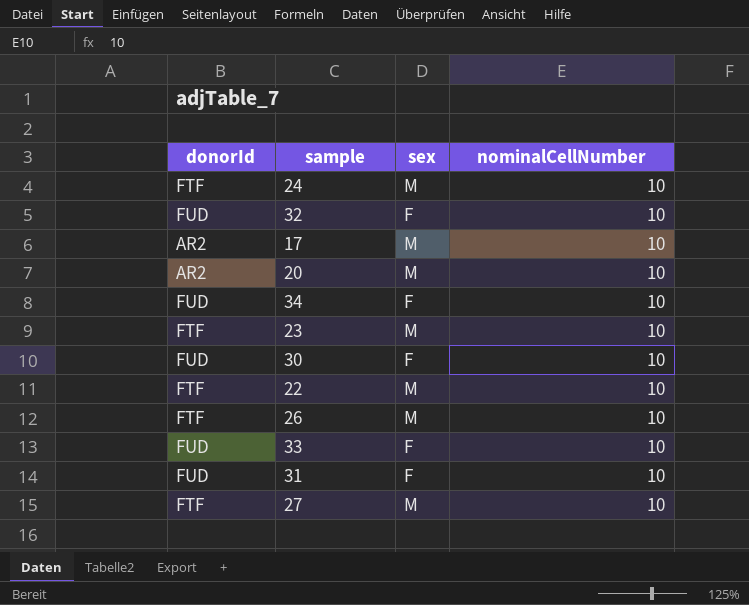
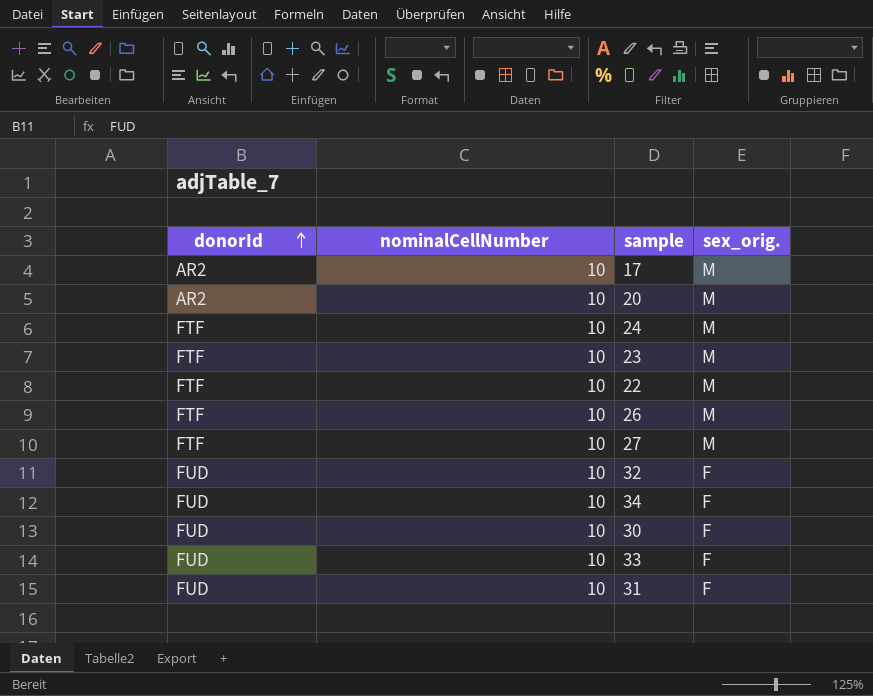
row order: none -> donorId ascending
column nominalCellNumber | position: 4 -> 2
column name: sex -> sex_orig.

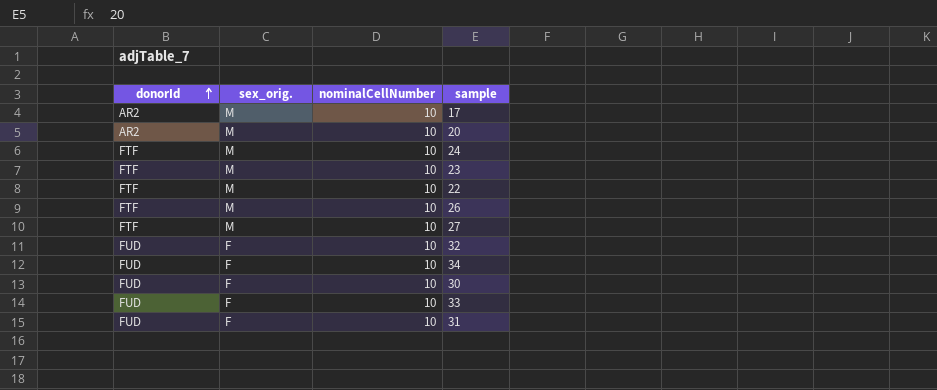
column sex_orig. | position: 4 -> 2

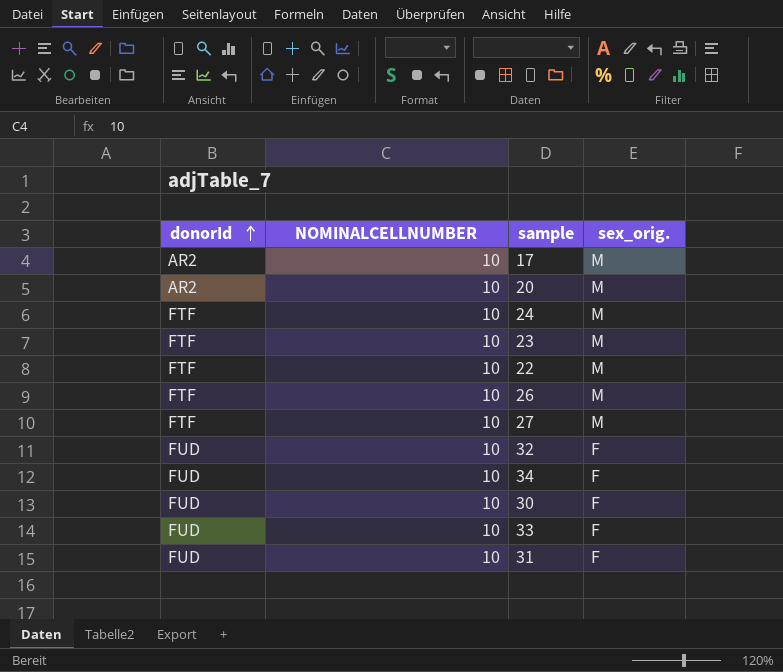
column name: nominalCellNumber -> NOMINALCELLNUMBER
column sex_orig. | position: 2 -> 4

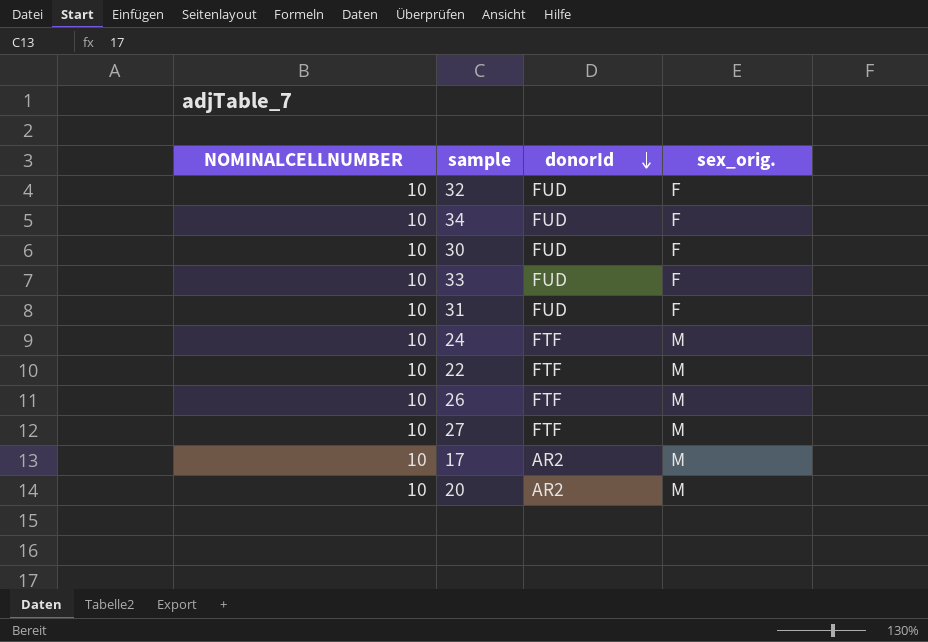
row order: donorId ascending -> donorId descending
column donorId | position: 1 -> 3
row 23: FTF | 10 | M -> none

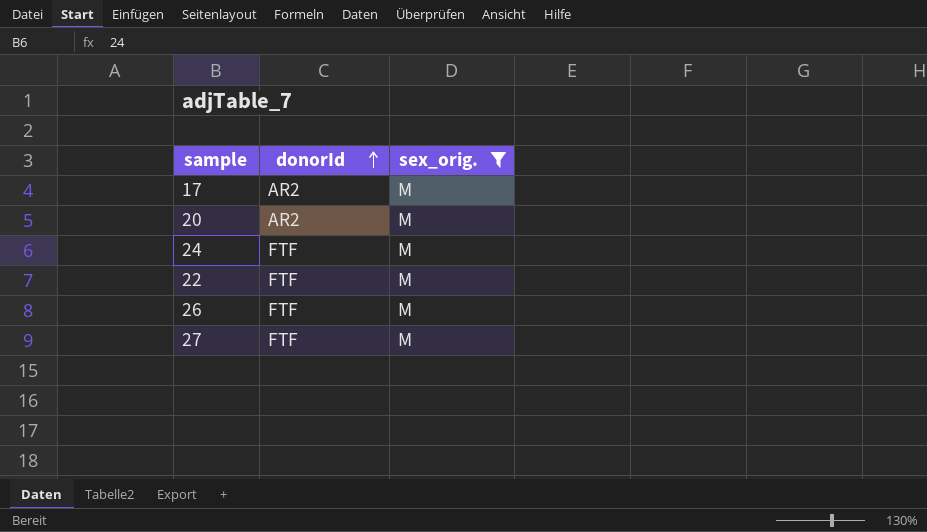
filter: none -> sex_orig. = M
row order: donorId descending -> donorId ascending
column NOMINALCELLNUMBER | position: 1 -> none

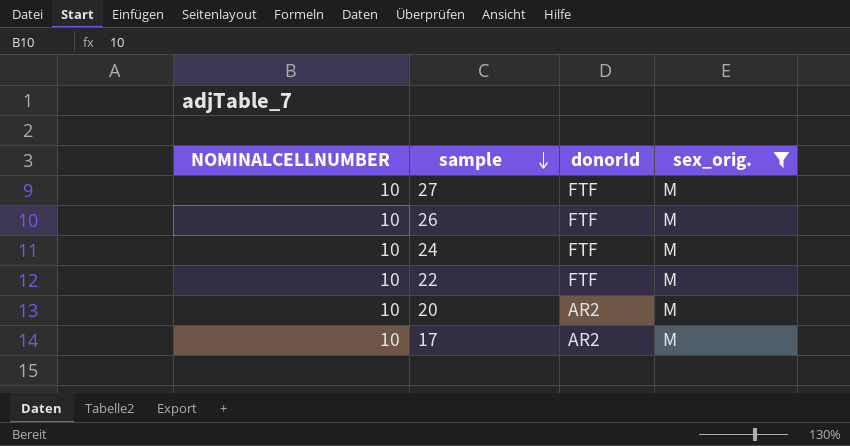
row order: donorId ascending -> sample descending
column NOMINALCELLNUMBER | position: none -> 1

